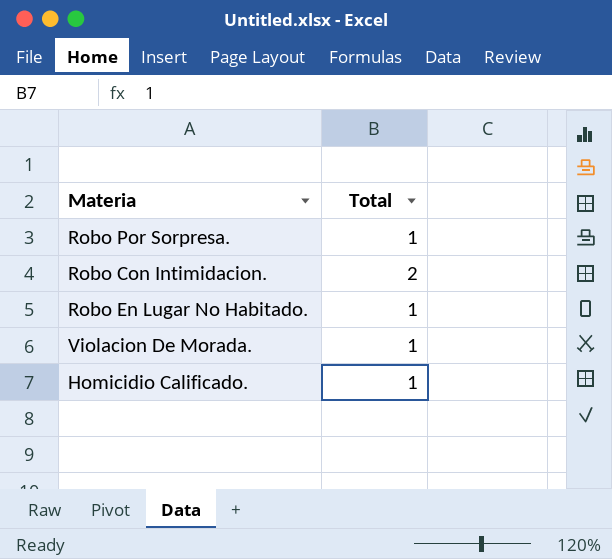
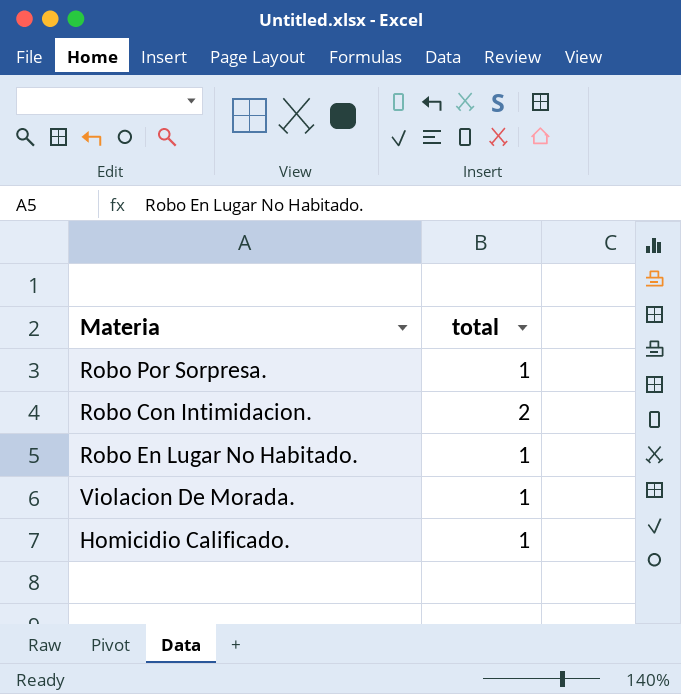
column name: Total -> total

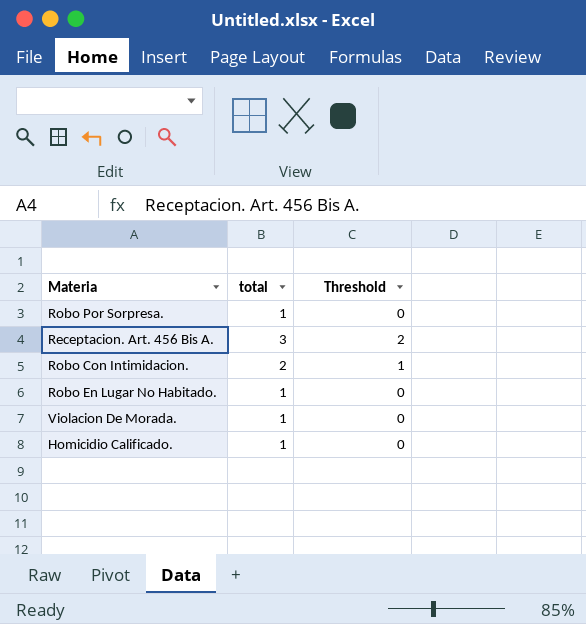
column Threshold | formula: none -> [total] - 1
row Receptacion. Art. 456 Bis A.: none -> 3 | 2

